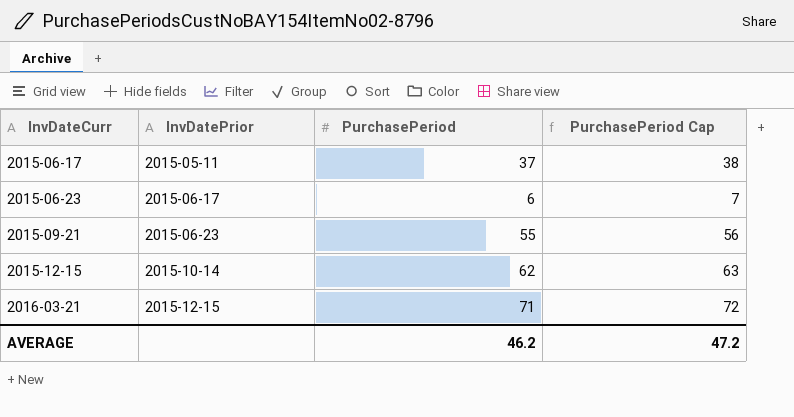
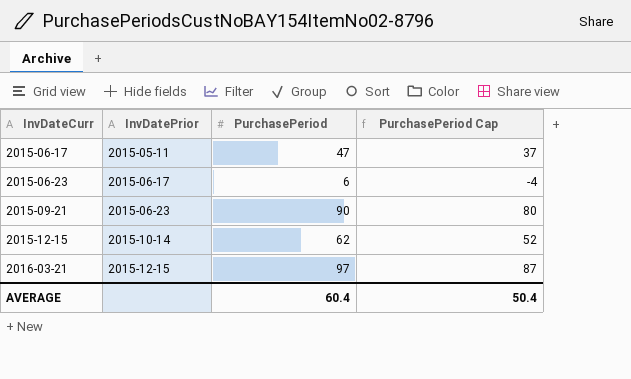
column PurchasePeriod Cap | formula: [PurchasePeriod] + 1 -> [PurchasePeriod] - 10
2015-06-17 | PurchasePeriod: 37 -> 47
2015-09-21 | PurchasePeriod: 55 -> 90
2016-03-21 | PurchasePeriod: 71 -> 97
AVERAGE | PurchasePeriod: 46.2 -> 60.4
AVERAGE | PurchasePeriod Cap: 47.2 -> 50.4

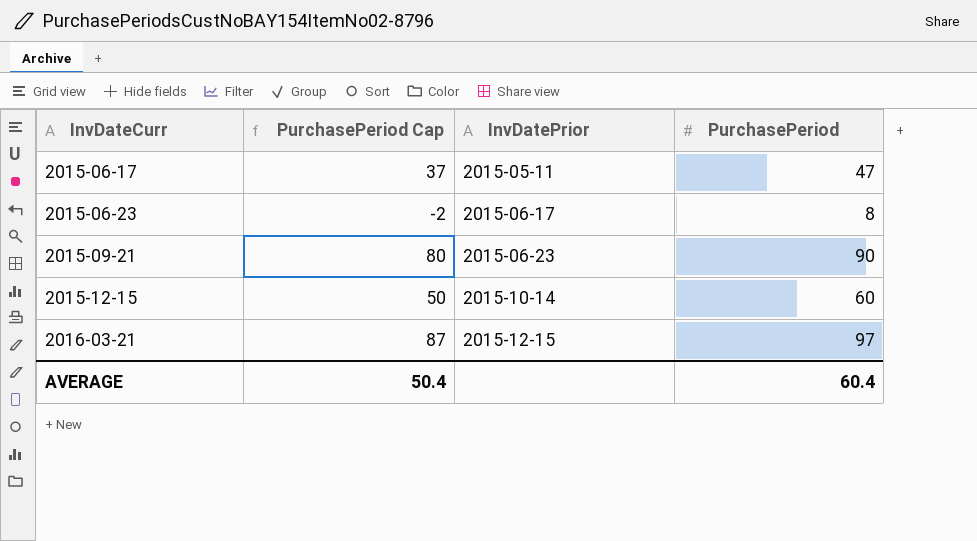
column PurchasePeriod Cap | position: 4 -> 2
2015-06-23 | PurchasePeriod Cap: -4 -> -2
2015-06-23 | PurchasePeriod: 6 -> 8
2015-12-15 | PurchasePeriod Cap: 52 -> 50
2015-12-15 | PurchasePeriod: 62 -> 60

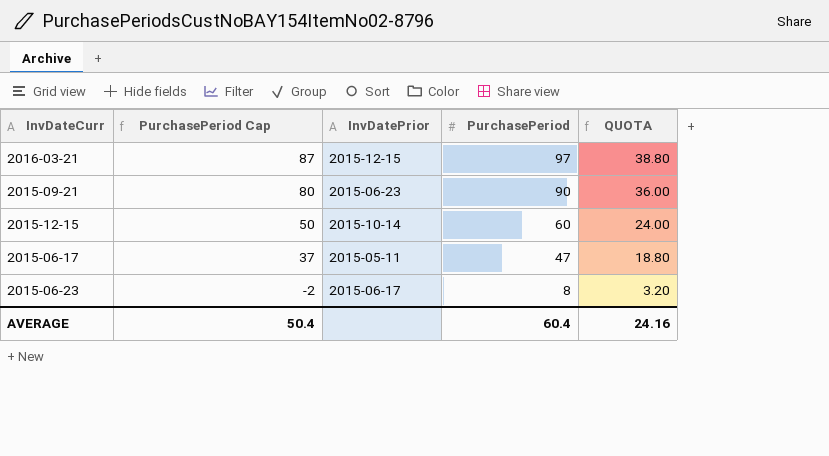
row order: InvDateCurr ascending -> PurchasePeriod Cap descending
column QUOTA | formula: none -> [PurchasePeriod] * 0.4

